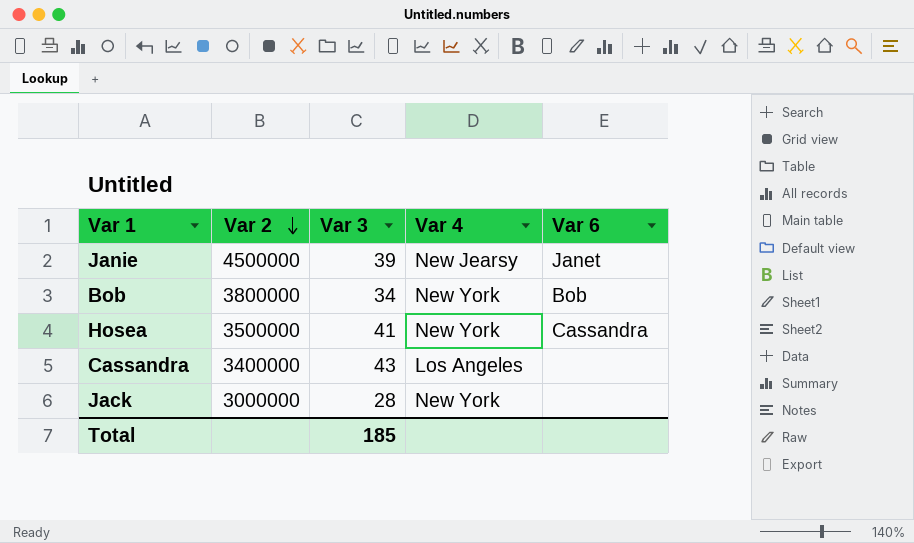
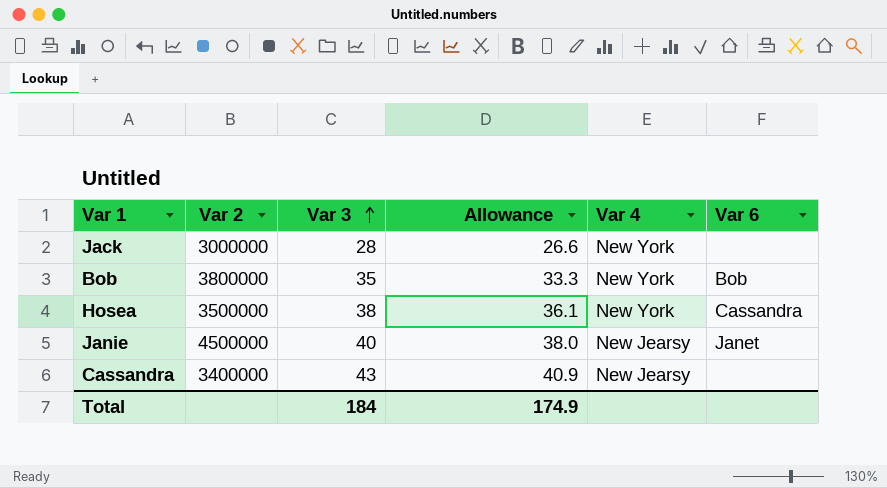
row order: Var 2 descending -> Var 3 ascending
column Allowance | formula: none -> [Var 3] * 0.95
Bob | Var 3: 34 -> 35
Hosea | Var 3: 41 -> 38
Janie | Var 3: 39 -> 40
Cassandra | Var 4: Los Angeles -> New Jearsy
Total | Var 3: 185 -> 184

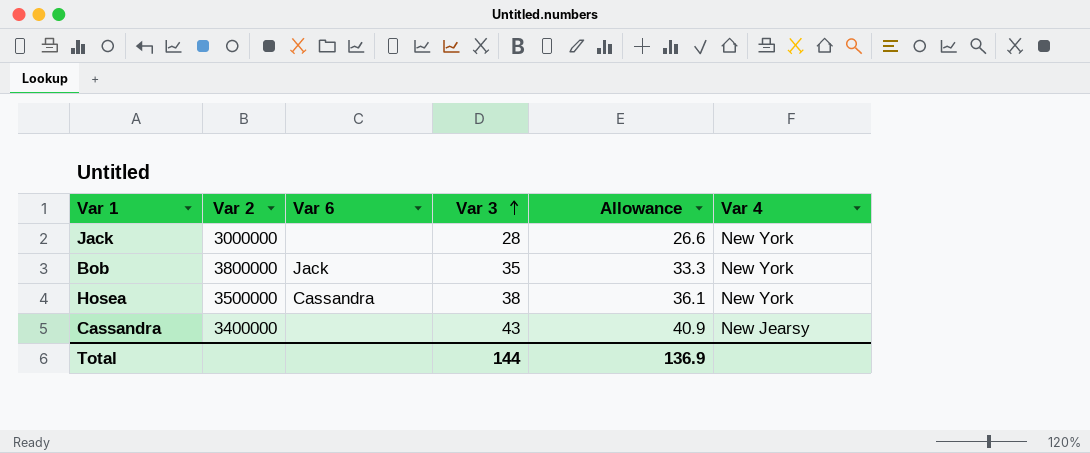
column Var 6 | position: 6 -> 3
row Janie: 4500000 | 40 | 38.0 | New Jearsy | Janet -> none
Bob | Var 6: Bob -> Jack
Total | Var 3: 184 -> 144
Total | Allowance: 174.9 -> 136.9

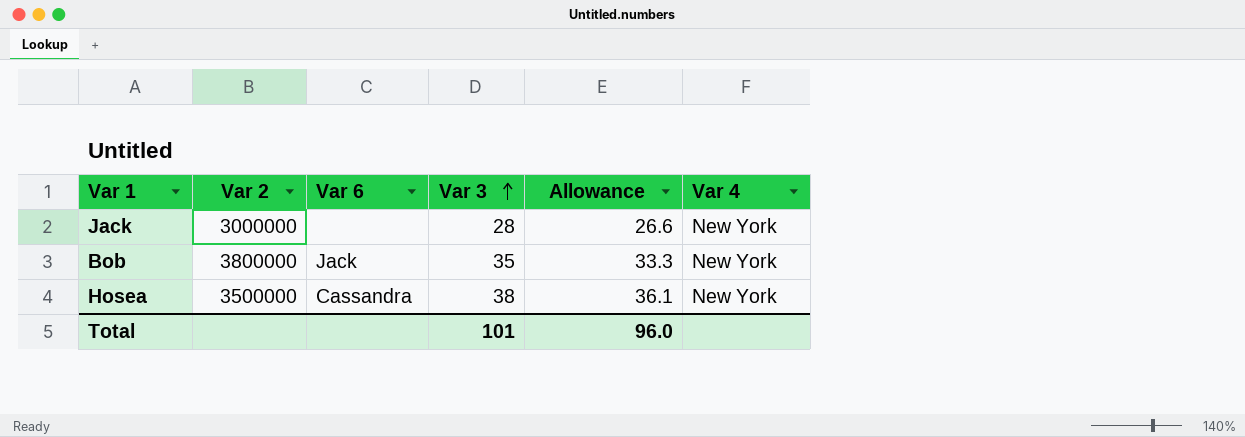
row Cassandra: 3400000 | none | 43 | 40.9 | New Jearsy -> none
Total | Var 3: 144 -> 101
Total | Allowance: 136.9 -> 96.0

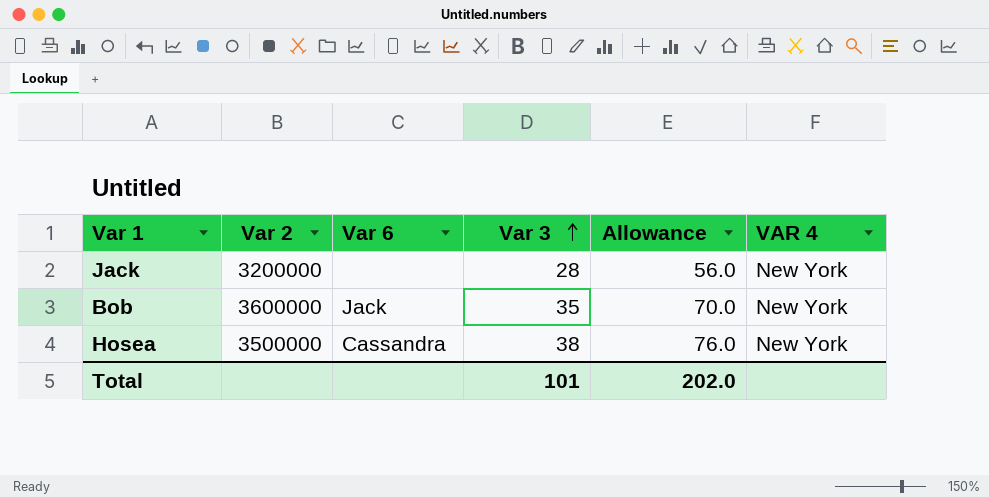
column Allowance | formula: [Var 3] * 0.95 -> [Var 3] * 2
column name: Var 4 -> VAR 4
Jack | Var 2: 3000000 -> 3200000
Bob | Var 2: 3800000 -> 3600000
Total | Allowance: 96.0 -> 202.0

